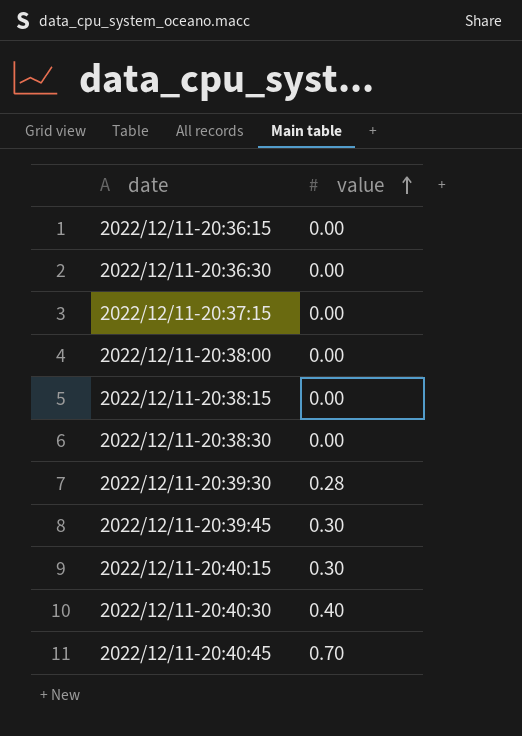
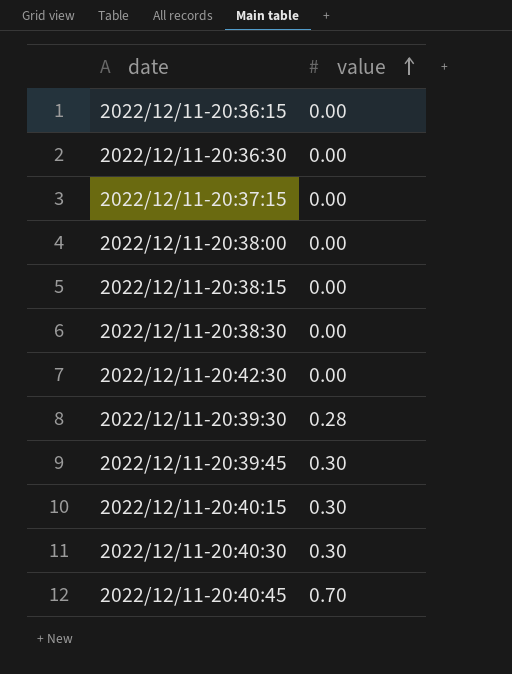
row 2022/12/11-20:42:30: none -> 0.00
2022/12/11-20:40:30 | value: 0.40 -> 0.30

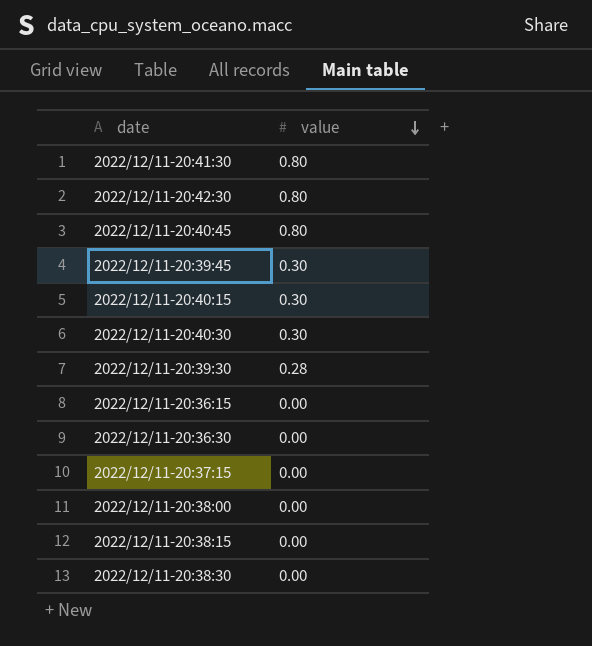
row order: value ascending -> value descending
row 2022/12/11-20:41:30: none -> 0.80
2022/12/11-20:42:30 | value: 0.00 -> 0.80
2022/12/11-20:40:45 | value: 0.70 -> 0.80

